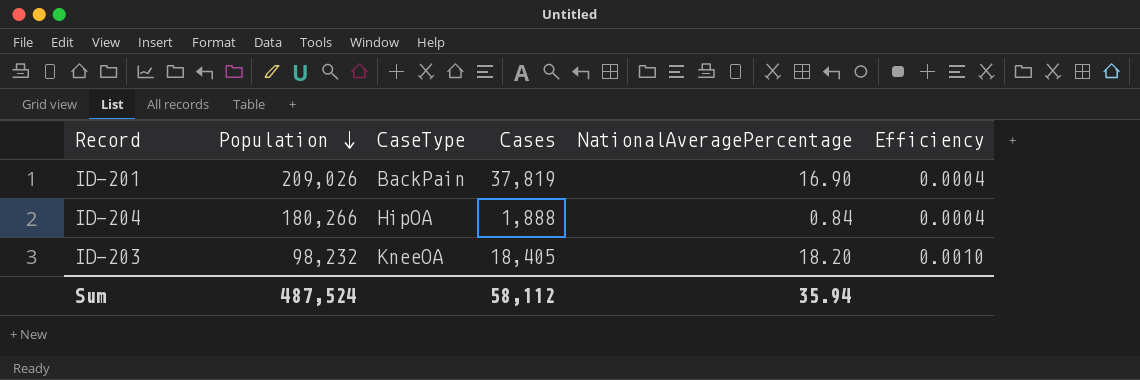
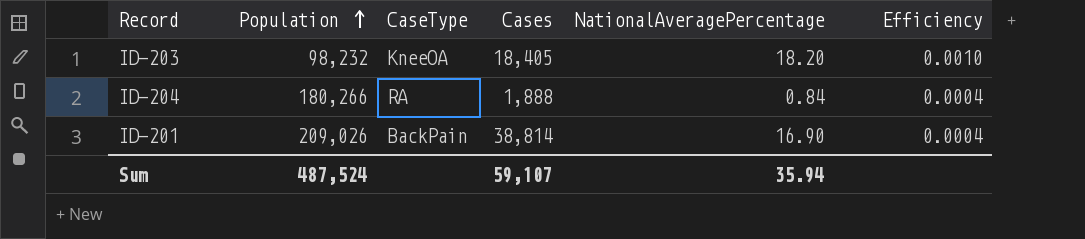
row order: Population descending -> Population ascending
ID-204 | CaseType: HipOA -> RA
ID-201 | Cases: 37,819 -> 38,814
Sum | Cases: 58,112 -> 59,107

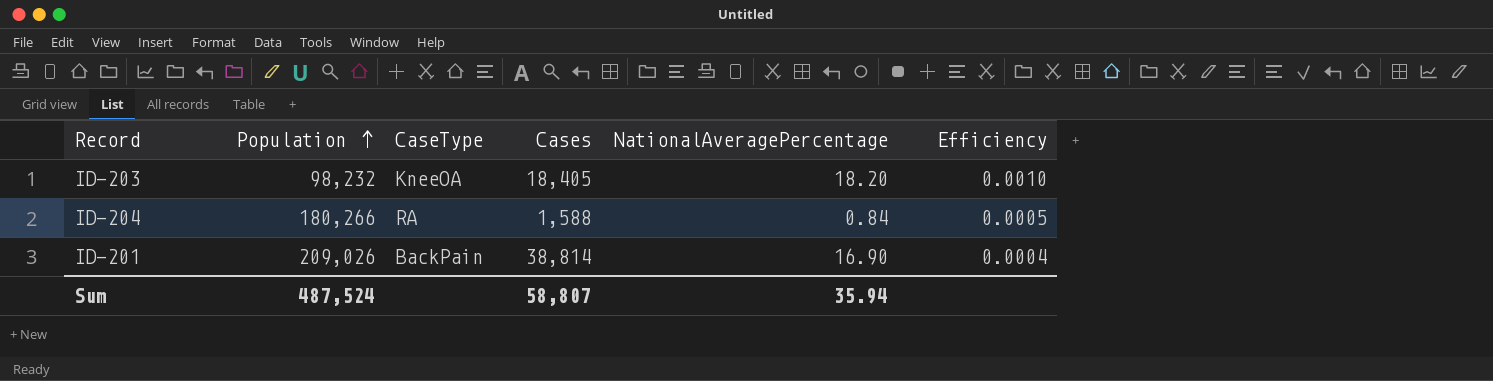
ID-204 | Cases: 1,888 -> 1,588
ID-204 | Efficiency: 0.0004 -> 0.0005
Sum | Cases: 59,107 -> 58,807

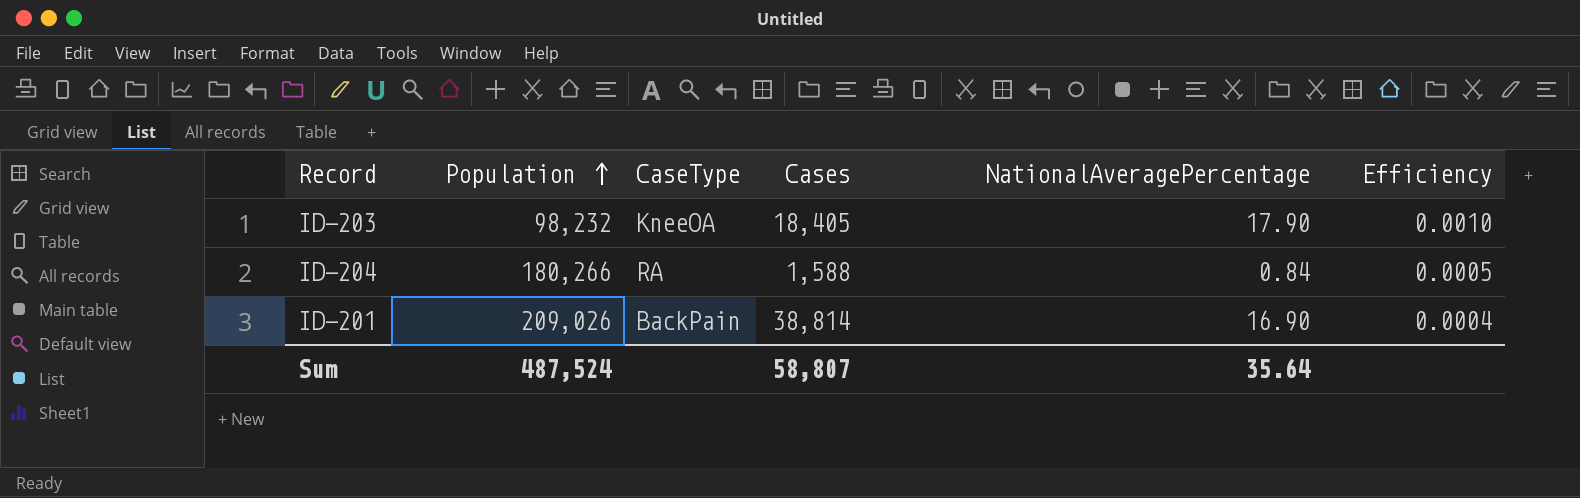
ID-203 | NationalAveragePercentage: 18.20 -> 17.90
Sum | NationalAveragePercentage: 35.94 -> 35.64

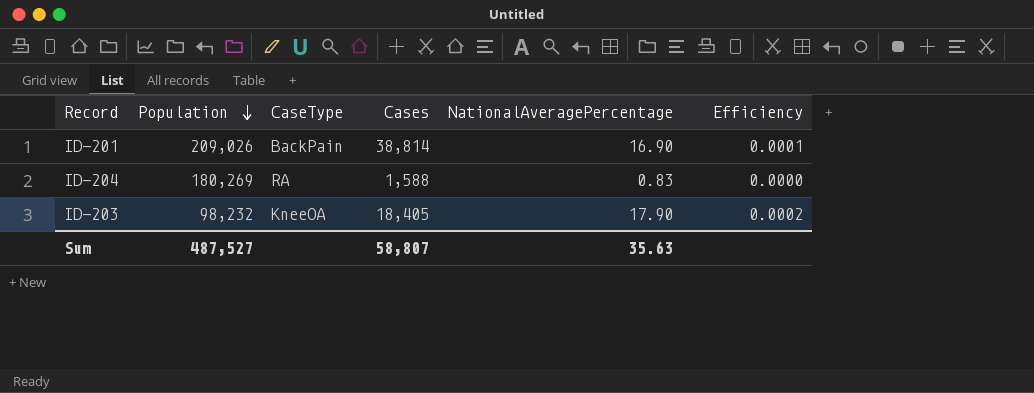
row order: Population ascending -> Population descending
column Efficiency | formula: [NationalAveragePercentage] / [Cases] -> [NationalAveragePercentage] / [Population]
ID-204 | Population: 180,266 -> 180,269
ID-204 | NationalAveragePercentage: 0.84 -> 0.83
Sum | Population: 487,524 -> 487,527
Sum | NationalAveragePercentage: 35.64 -> 35.63

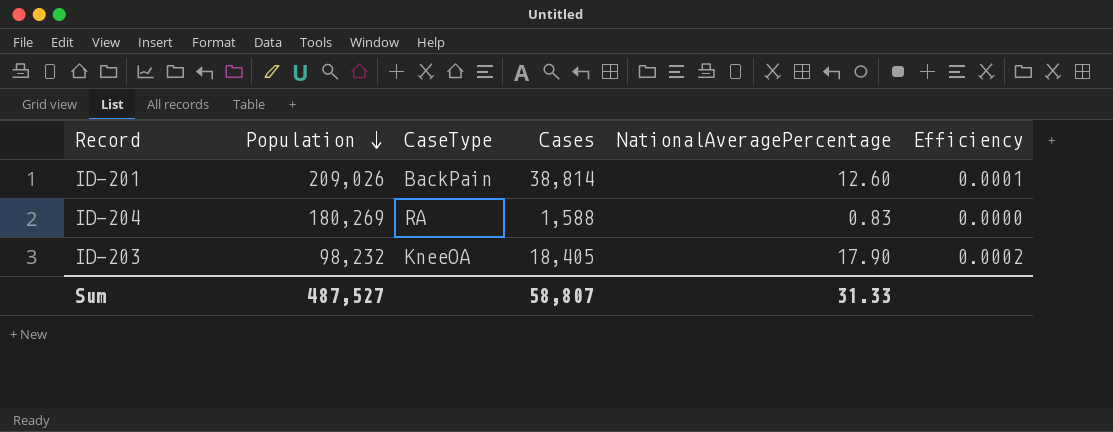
ID-201 | NationalAveragePercentage: 16.90 -> 12.60
Sum | NationalAveragePercentage: 35.63 -> 31.33

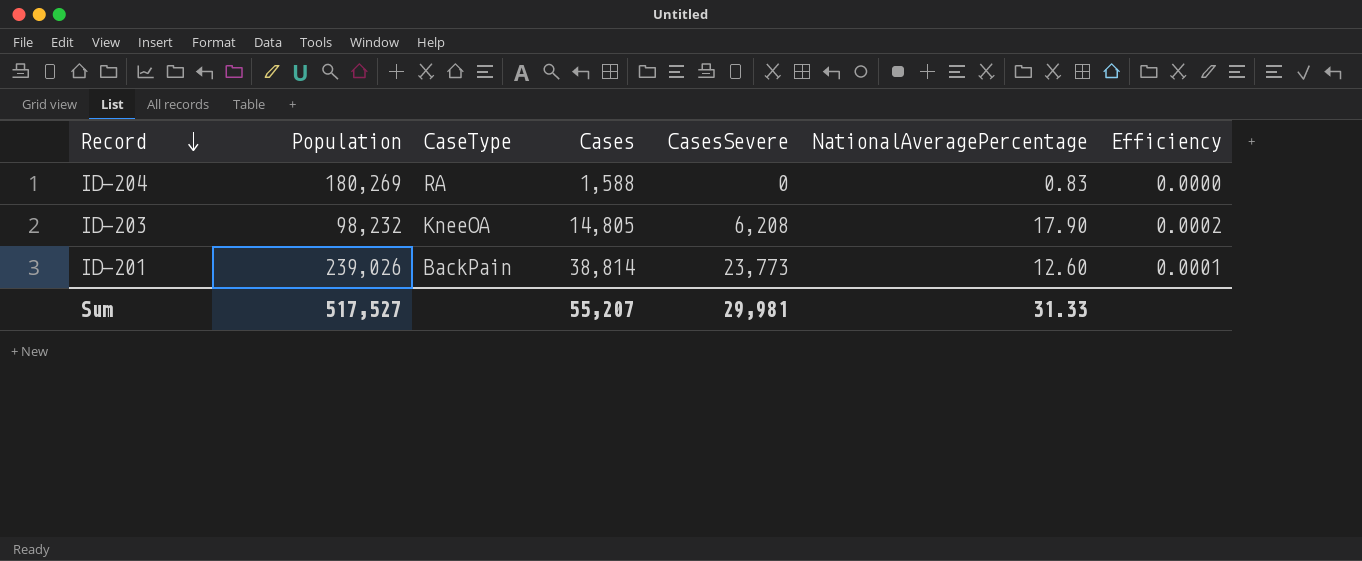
row order: Population descending -> Record descending
column CasesSevere | position: none -> 5
ID-203 | Cases: 18,405 -> 14,805
ID-201 | Population: 209,026 -> 239,026
Sum | Population: 487,527 -> 517,527
Sum | Cases: 58,807 -> 55,207

